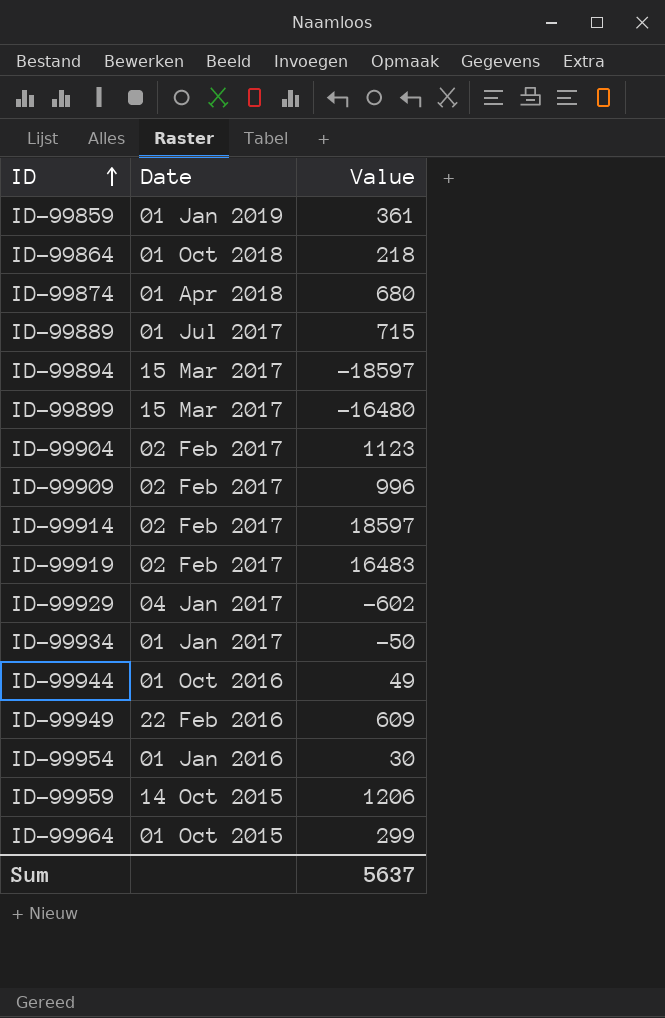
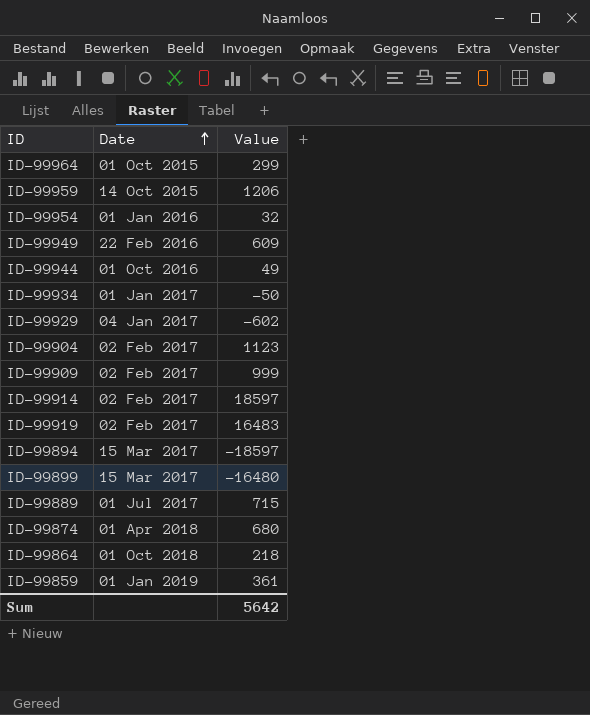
row order: ID ascending -> Date ascending
ID-99954 | Value: 30 -> 32
ID-99909 | Value: 996 -> 999
Sum | Value: 5637 -> 5642

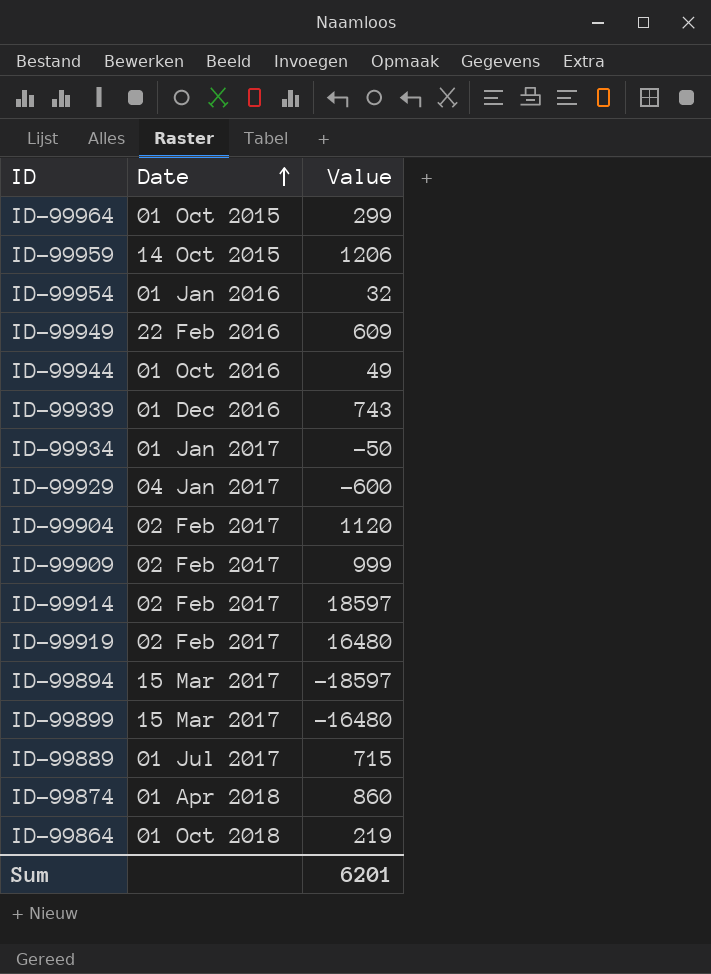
row ID-99859: 01 Jan 2019 | 361 -> none
row ID-99939: none -> 01 Dec 2016 | 743
ID-99929 | Value: -602 -> -600
ID-99904 | Value: 1123 -> 1120
ID-99919 | Value: 16483 -> 16480
ID-99874 | Value: 680 -> 860
ID-99864 | Value: 218 -> 219
Sum | Value: 5642 -> 6201

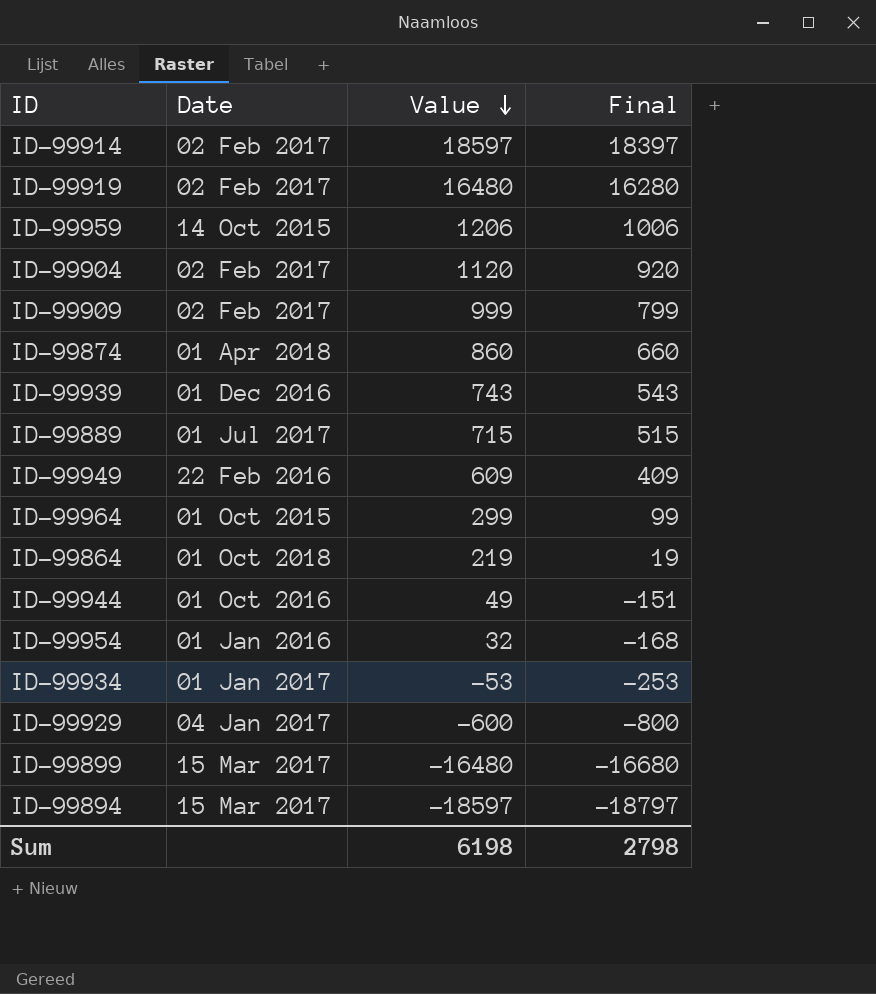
row order: Date ascending -> Value descending
column Final | formula: none -> [Value] - 200
ID-99934 | Value: -50 -> -53
Sum | Value: 6201 -> 6198

